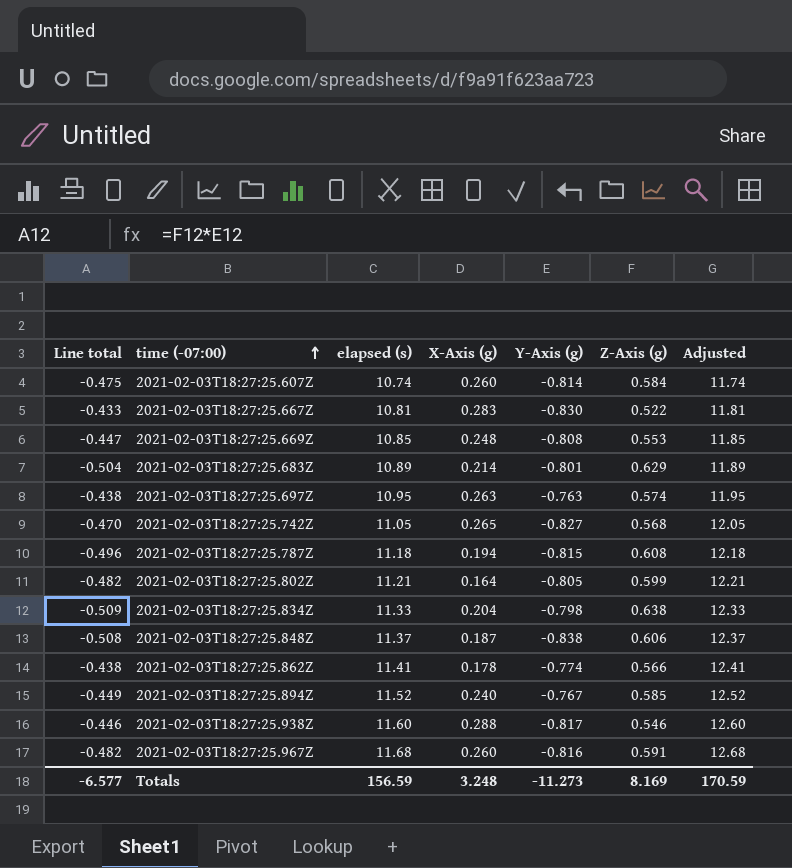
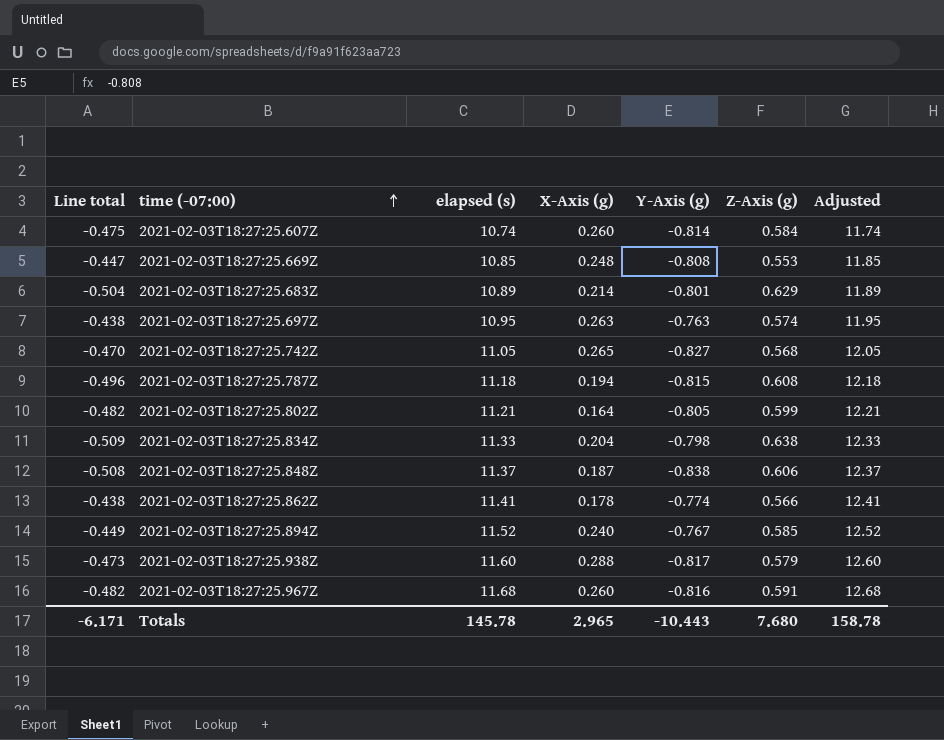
row 2021-02-03T18:27:25.667Z: -0.433 | 10.81 | 0.283 | -0.830 | 0.522 | 11.81 -> none
2021-02-03T18:27:25.938Z | Line total: -0.446 -> -0.473
2021-02-03T18:27:25.938Z | Z-Axis (g): 0.546 -> 0.579
Totals | Line total: -6.577 -> -6.171
Totals | elapsed (s): 156.59 -> 145.78
Totals | X-Axis (g): 3.248 -> 2.965
Totals | Y-Axis (g): -11.273 -> -10.443
Totals | Z-Axis (g): 8.169 -> 7.680
Totals | Adjusted: 170.59 -> 158.78

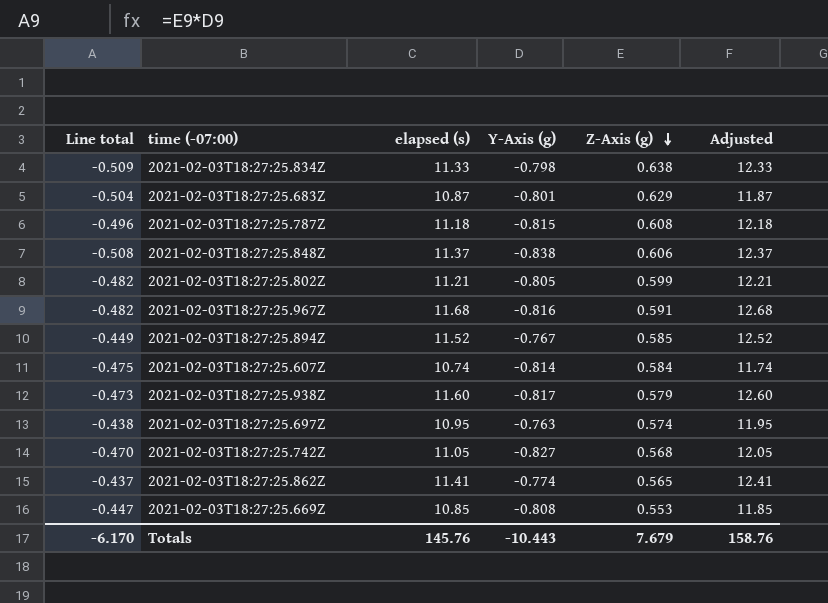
row order: time (-07:00) ascending -> Z-Axis (g) descending
column X-Axis (g) | position: 4 -> none
2021-02-03T18:27:25.683Z | elapsed (s): 10.89 -> 10.87
2021-02-03T18:27:25.683Z | Adjusted: 11.89 -> 11.87
2021-02-03T18:27:25.862Z | Line total: -0.438 -> -0.437
2021-02-03T18:27:25.862Z | Z-Axis (g): 0.566 -> 0.565
Totals | Line total: -6.171 -> -6.170
Totals | elapsed (s): 145.78 -> 145.76
Totals | Z-Axis (g): 7.680 -> 7.679
Totals | Adjusted: 158.78 -> 158.76

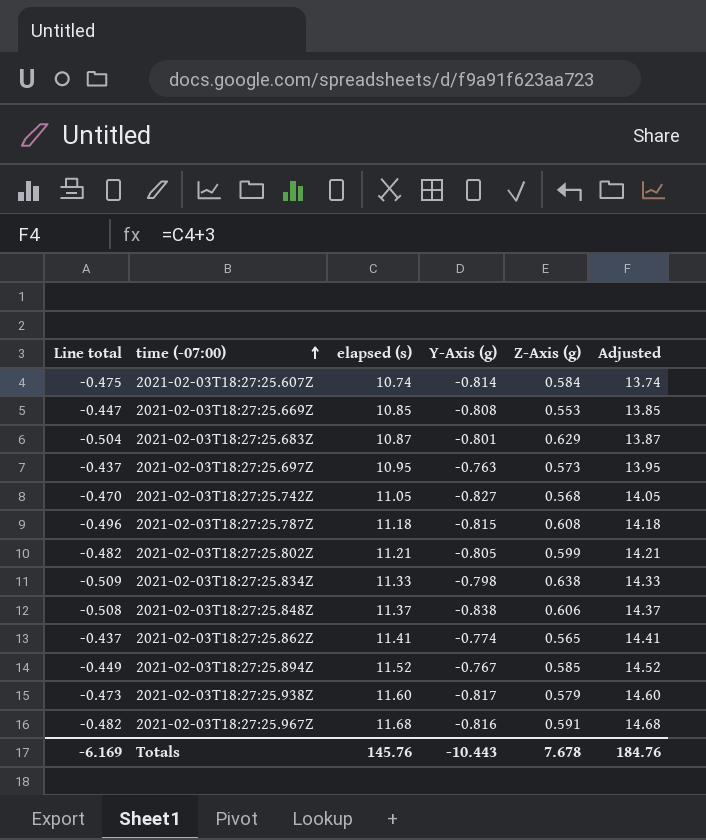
row order: Z-Axis (g) descending -> time (-07:00) ascending
column Adjusted | formula: [elapsed (s)] + 1 -> [elapsed (s)] + 3
2021-02-03T18:27:25.697Z | Line total: -0.438 -> -0.437
2021-02-03T18:27:25.697Z | Z-Axis (g): 0.574 -> 0.573
Totals | Line total: -6.170 -> -6.169
Totals | Z-Axis (g): 7.679 -> 7.678
Totals | Adjusted: 158.76 -> 184.76

